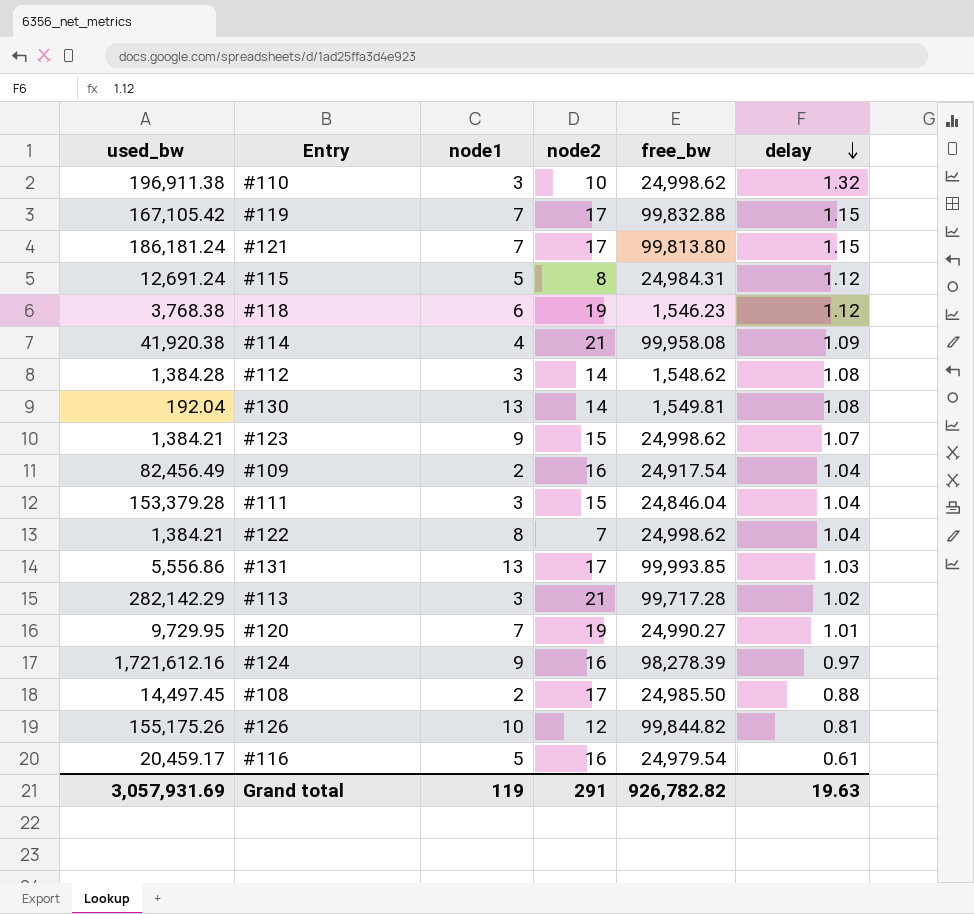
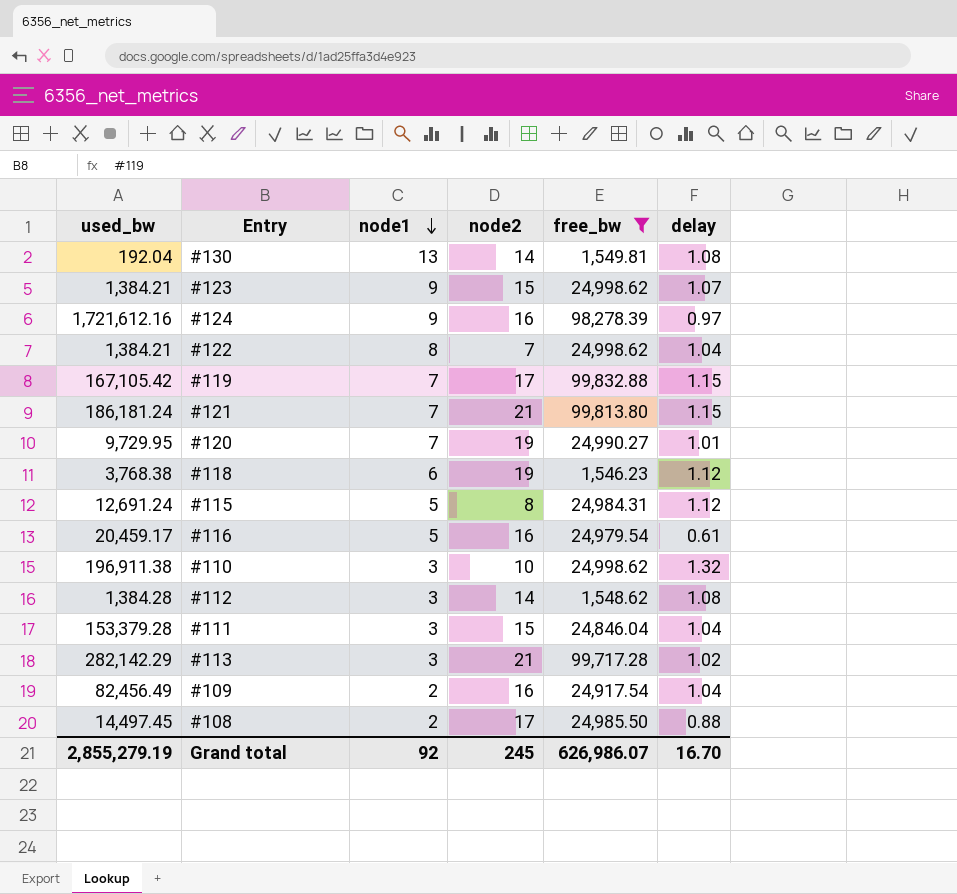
filter: none -> free_bw <= 99,832.88
row order: delay descending -> node1 descending
#121 | node2: 17 -> 21
Grand total | used_bw: 3,057,931.69 -> 2,855,279.19
Grand total | node1: 119 -> 92
Grand total | node2: 291 -> 245
Grand total | free_bw: 926,782.82 -> 626,986.07
Grand total | delay: 19.63 -> 16.70

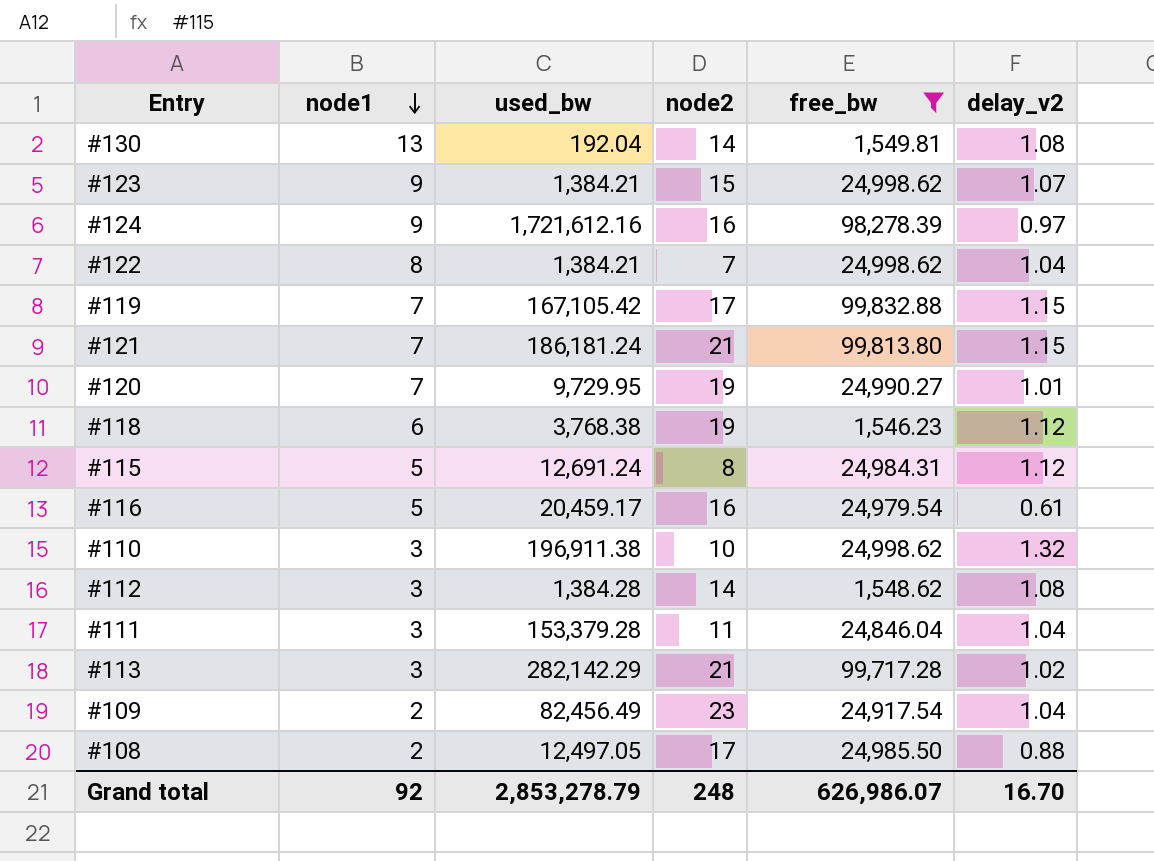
column used_bw | position: 1 -> 3
column name: delay -> delay_v2
#111 | node2: 15 -> 11
#109 | node2: 16 -> 23
#108 | used_bw: 14,497.45 -> 12,497.05
Grand total | used_bw: 2,855,279.19 -> 2,853,278.79
Grand total | node2: 245 -> 248

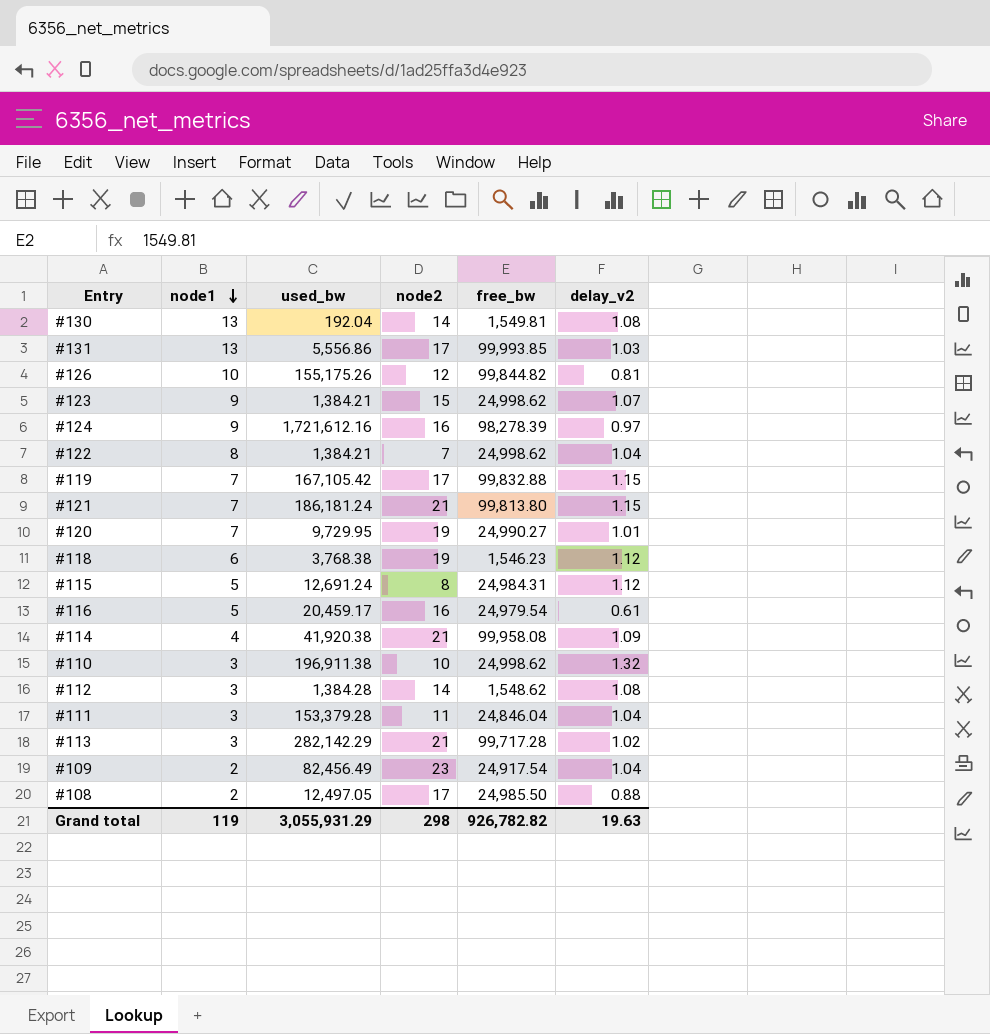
filter: free_bw <= 99,832.88 -> none
Grand total | node1: 92 -> 119
Grand total | used_bw: 2,853,278.79 -> 3,055,931.29
Grand total | node2: 248 -> 298
Grand total | free_bw: 626,986.07 -> 926,782.82
Grand total | delay_v2: 16.70 -> 19.63

